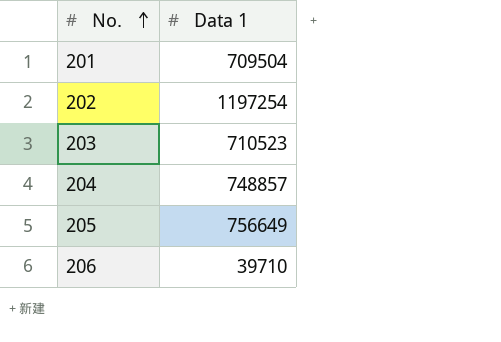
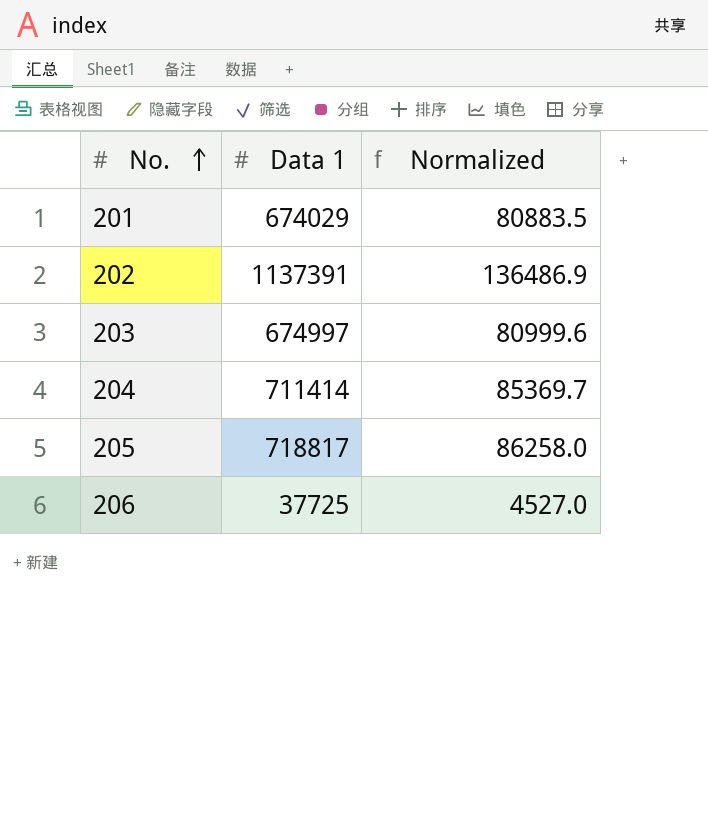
column Normalized | formula: none -> [Data 1] * 0.12
201 | Data 1: 709504 -> 674029
202 | Data 1: 1197254 -> 1137391
203 | Data 1: 710523 -> 674997
204 | Data 1: 748857 -> 711414
205 | Data 1: 756649 -> 718817
206 | Data 1: 39710 -> 37725

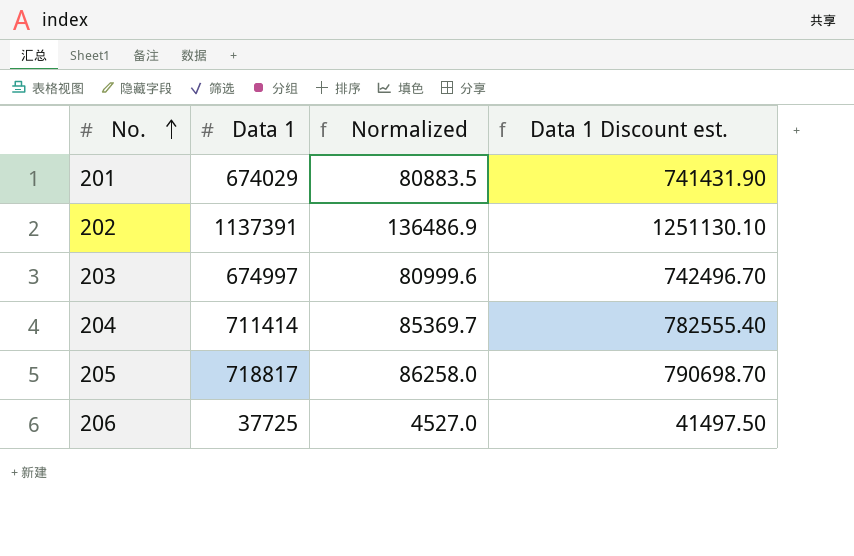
column Data 1 Discount est. | formula: none -> [Data 1] * 1.1

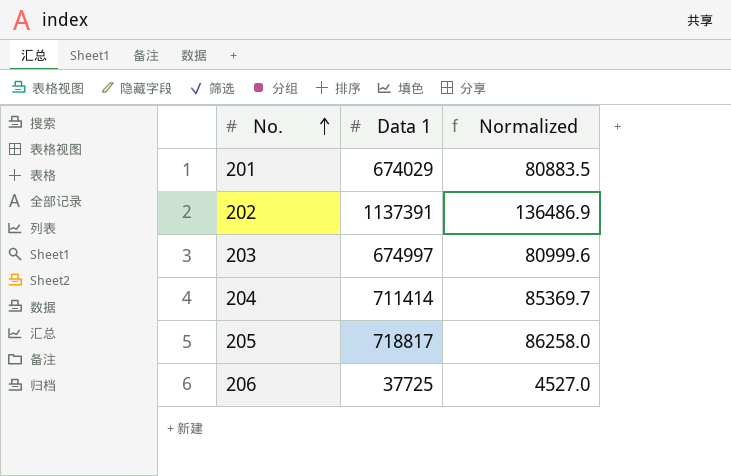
column Data 1 Discount est. | formula: [Data 1] * 1.1 -> none

